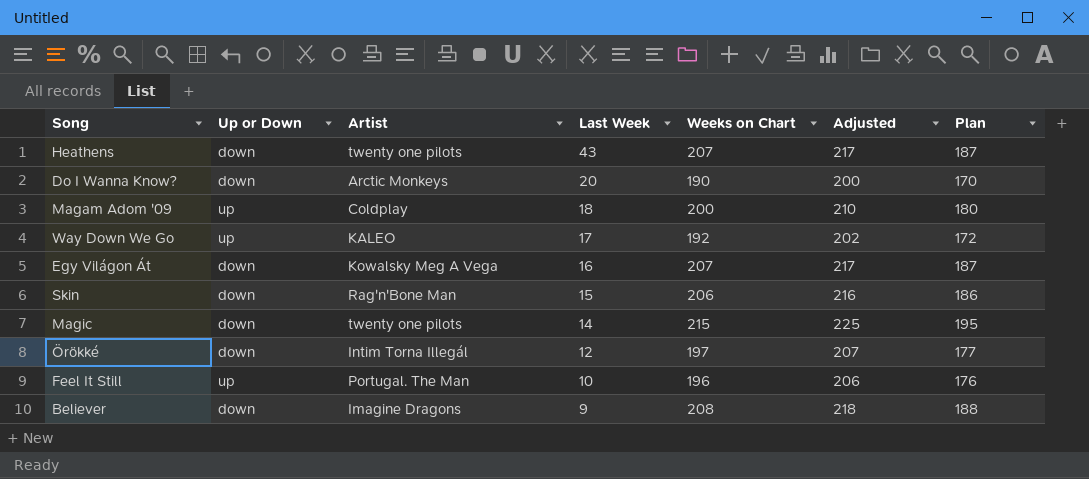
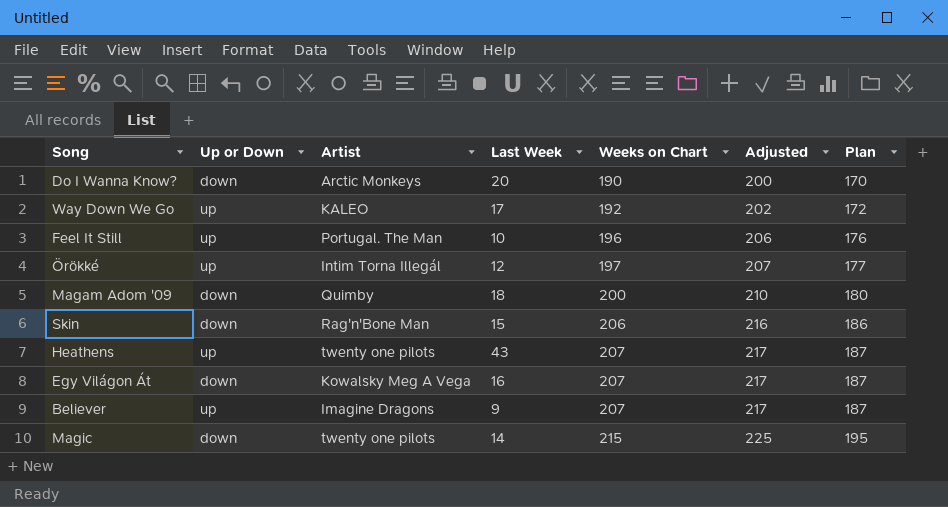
row order: Last Week descending -> Weeks on Chart ascending
Örökké | Up or Down: down -> up
Magam Adom '09 | Up or Down: up -> down
Magam Adom '09 | Artist: Coldplay -> Quimby
Heathens | Up or Down: down -> up
Believer | Up or Down: down -> up
Believer | Weeks on Chart: 208 -> 207
Believer | Adjusted: 218 -> 217
Believer | Plan: 188 -> 187

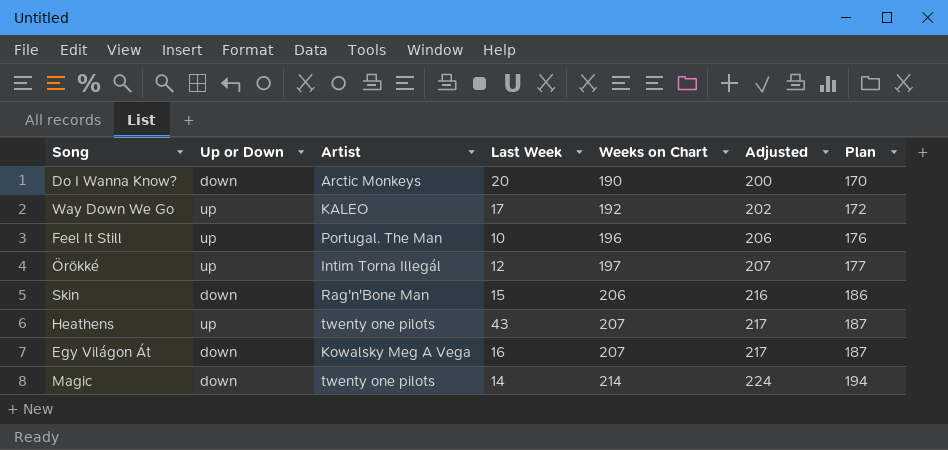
row Magam Adom '09: down | Quimby | 18 | 200 | 210 | 180 -> none
row Believer: up | Imagine Dragons | 9 | 207 | 217 | 187 -> none
Magic | Weeks on Chart: 215 -> 214
Magic | Adjusted: 225 -> 224
Magic | Plan: 195 -> 194

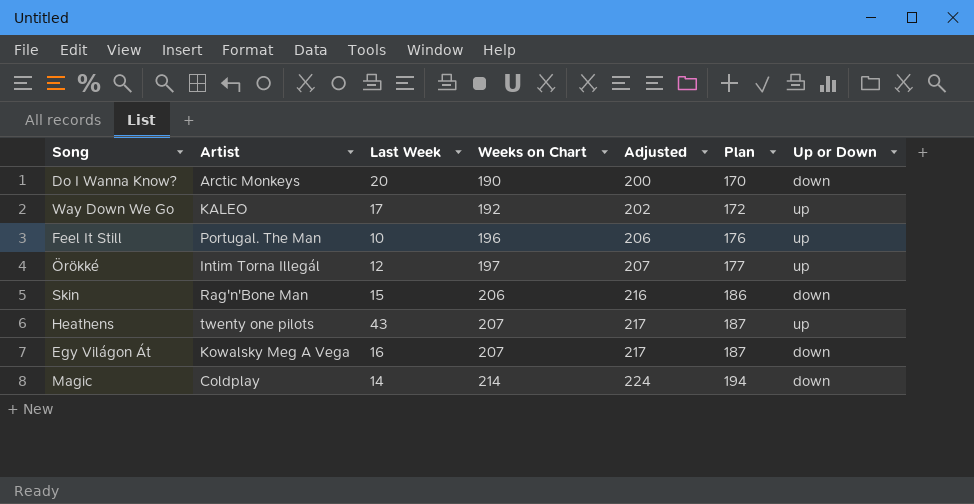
column Up or Down | position: 2 -> 7
Magic | Artist: twenty one pilots -> Coldplay

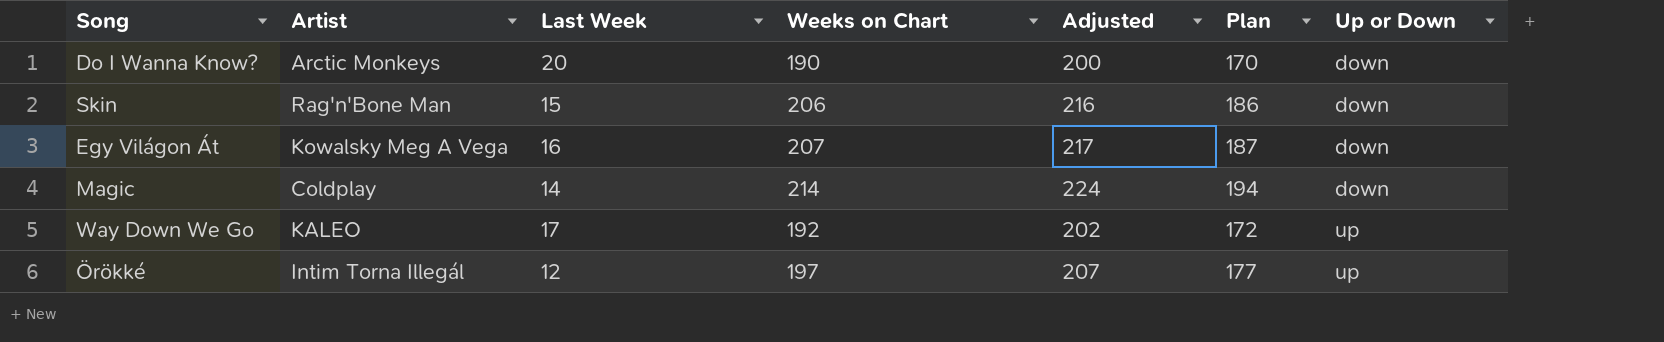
row order: Weeks on Chart ascending -> Up or Down ascending
row Feel It Still: Portugal. The Man | 10 | 196 | 206 | 176 | up -> none
row Heathens: twenty one pilots | 43 | 207 | 217 | 187 | up -> none

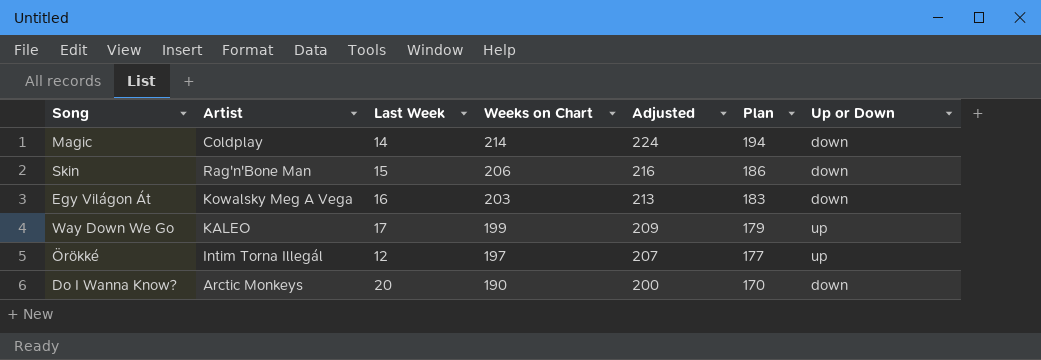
row order: Up or Down ascending -> Weeks on Chart descending
Egy Világon Át | Weeks on Chart: 207 -> 203
Egy Világon Át | Adjusted: 217 -> 213
Egy Világon Át | Plan: 187 -> 183
Way Down We Go | Weeks on Chart: 192 -> 199
Way Down We Go | Adjusted: 202 -> 209
Way Down We Go | Plan: 172 -> 179

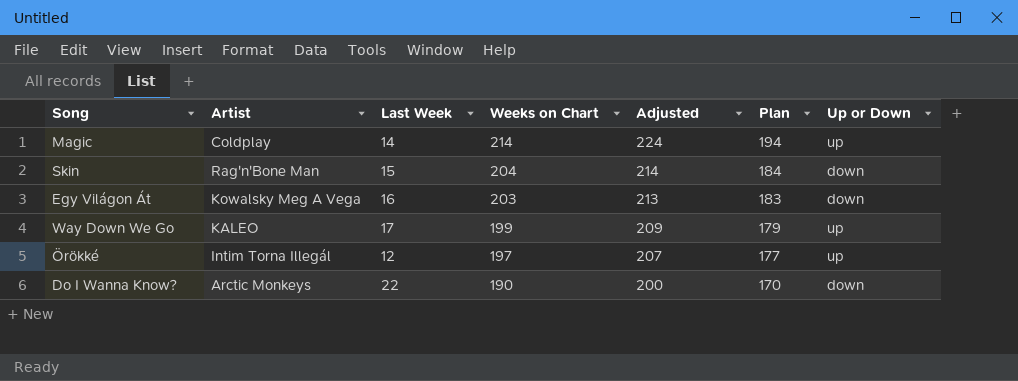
Magic | Up or Down: down -> up
Skin | Weeks on Chart: 206 -> 204
Skin | Adjusted: 216 -> 214
Skin | Plan: 186 -> 184
Do I Wanna Know? | Last Week: 20 -> 22

